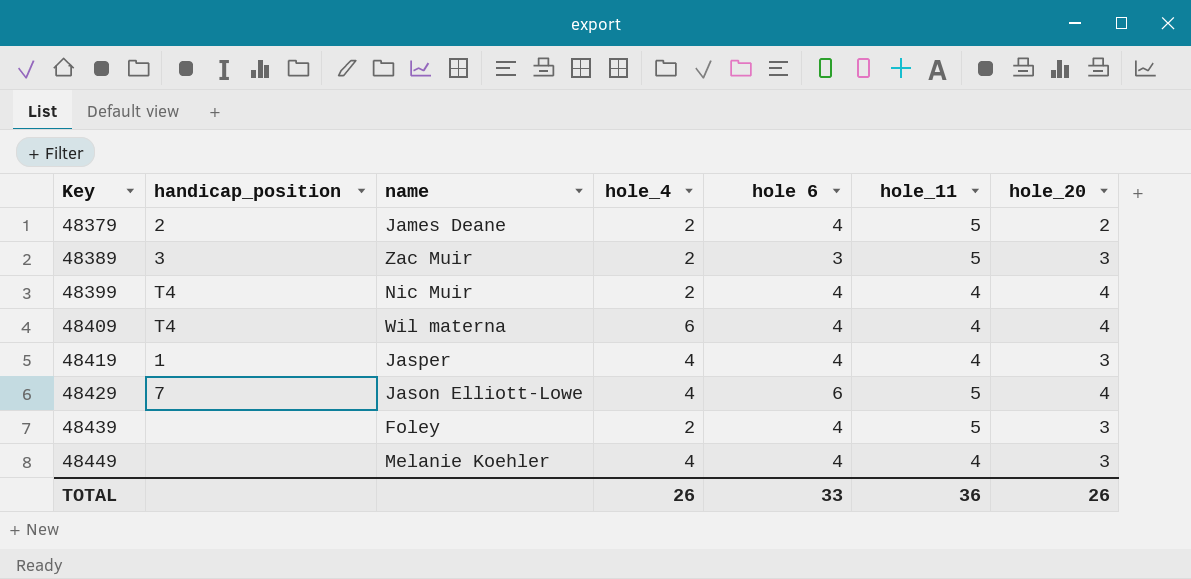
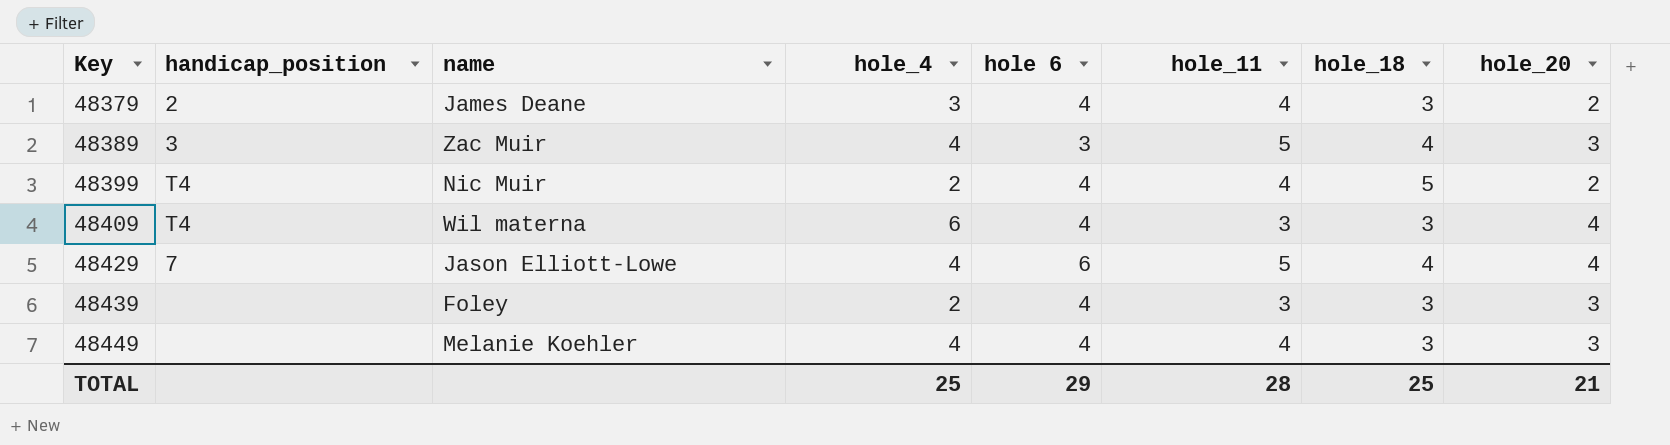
column hole_18 | position: none -> 7
row 48419: 1 | Jasper | 4 | 4 | 4 | 3 -> none
48379 | hole_4: 2 -> 3
48379 | hole_11: 5 -> 4
48389 | hole_4: 2 -> 4
48399 | hole_20: 4 -> 2
48409 | hole_11: 4 -> 3
48439 | hole_11: 5 -> 3
TOTAL | hole_4: 26 -> 25
TOTAL | hole 6: 33 -> 29
TOTAL | hole_11: 36 -> 28
TOTAL | hole_20: 26 -> 21

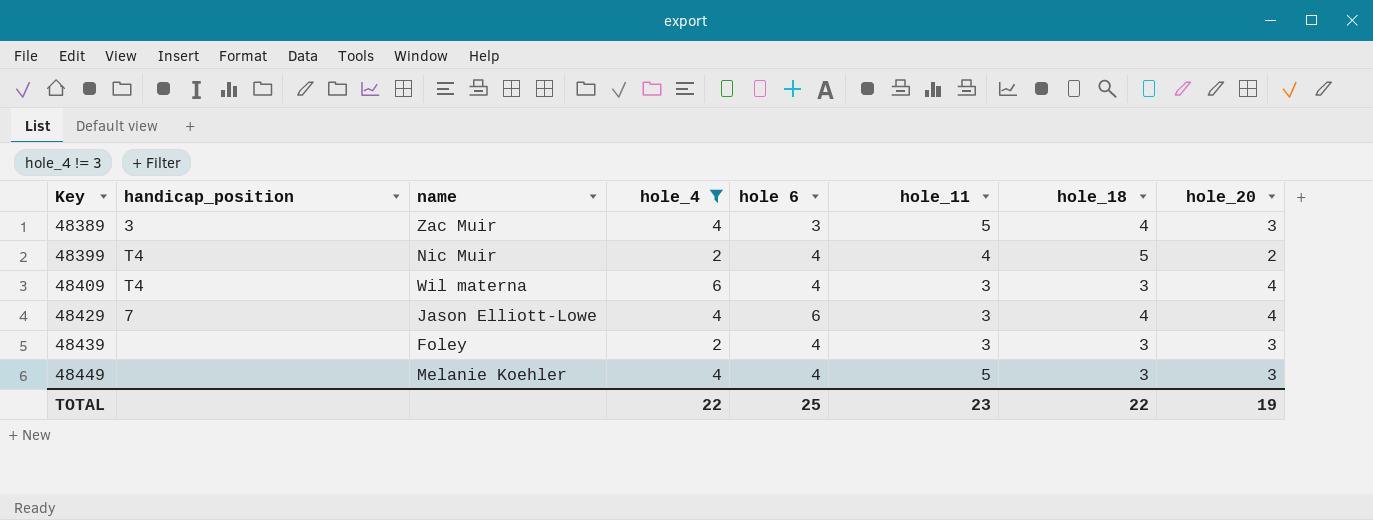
filter: none -> hole_4 != 3
48429 | hole_11: 5 -> 3
48449 | hole_11: 4 -> 5
TOTAL | hole_4: 25 -> 22
TOTAL | hole 6: 29 -> 25
TOTAL | hole_11: 28 -> 23
TOTAL | hole_18: 25 -> 22
TOTAL | hole_20: 21 -> 19

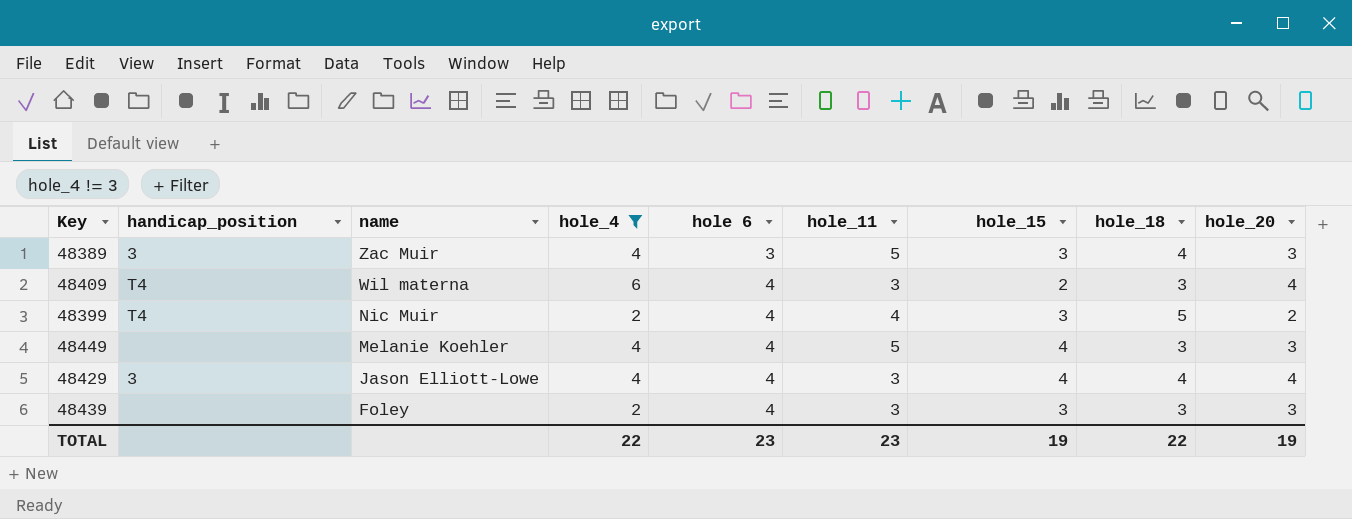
row order: Key ascending -> name descending
column hole_15 | position: none -> 7
48429 | handicap_position: 7 -> 3
48429 | hole 6: 6 -> 4
TOTAL | hole 6: 25 -> 23

